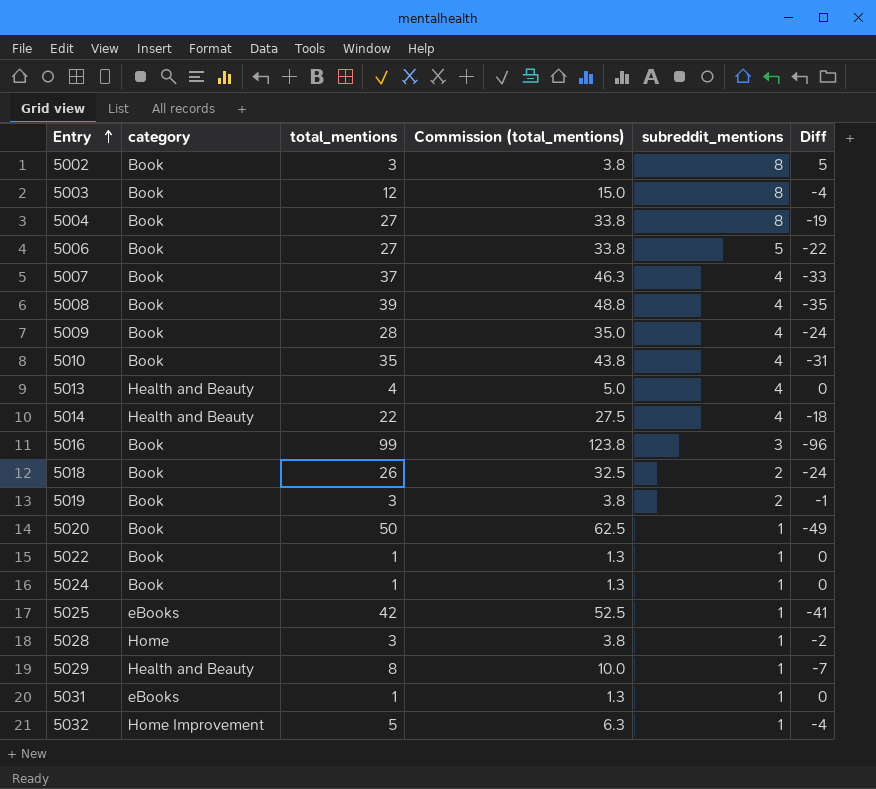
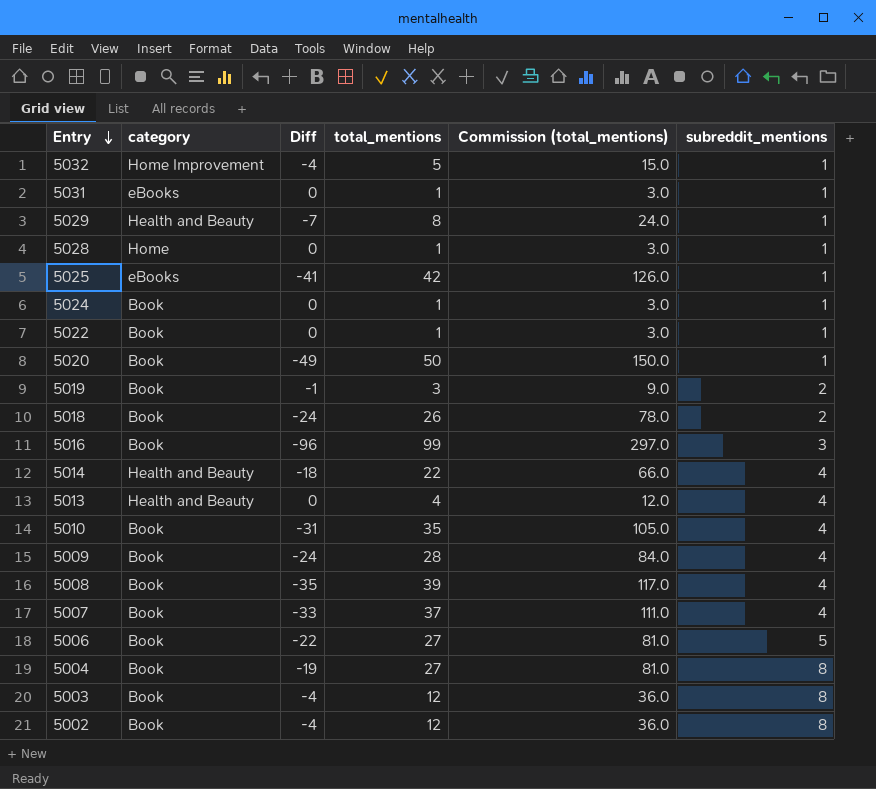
row order: Entry ascending -> Entry descending
column Diff | position: 6 -> 3
column Commission (total_mentions) | formula: [total_mentions] * 1.25 -> [total_mentions] * 3
5028 | Diff: -2 -> 0
5028 | total_mentions: 3 -> 1
5002 | Diff: 5 -> -4
5002 | total_mentions: 3 -> 12

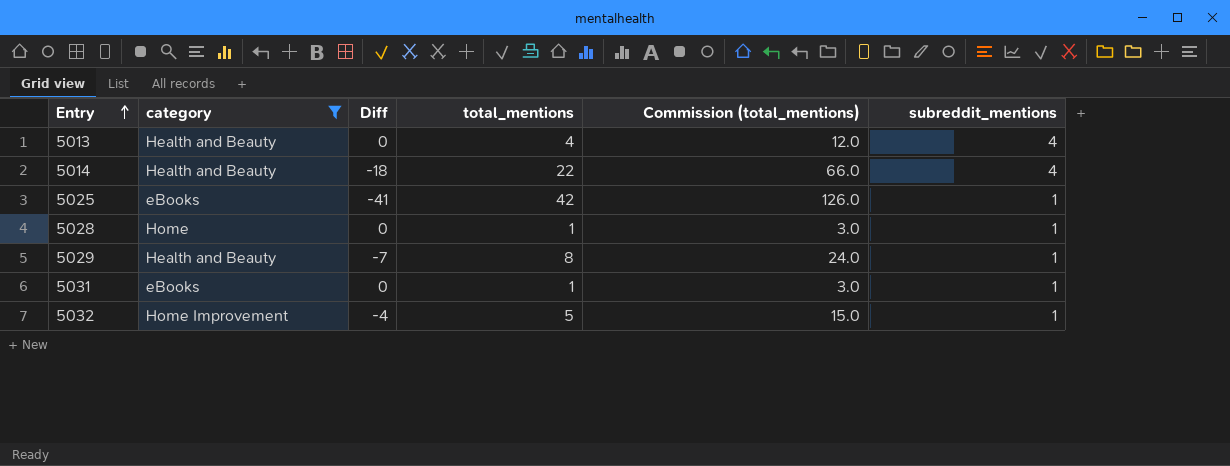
filter: none -> category != Book
row order: Entry descending -> Entry ascending

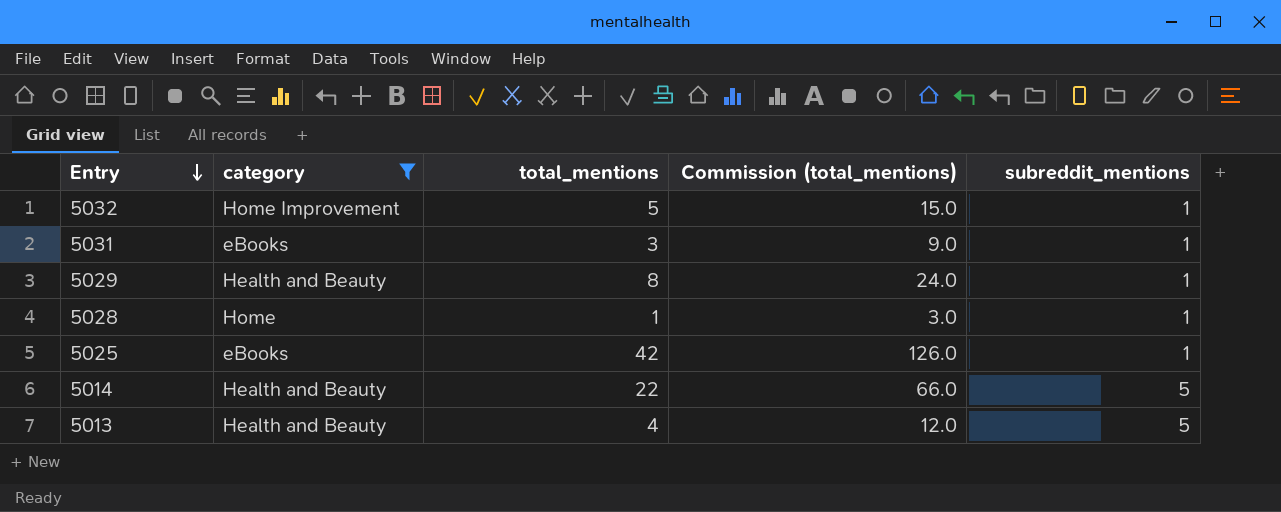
row order: Entry ascending -> Entry descending
column Diff | formula: [subreddit_mentions] - [total_mentions] -> none
5031 | total_mentions: 1 -> 3
5031 | Commission (total_mentions): 3.0 -> 9.0
5014 | subreddit_mentions: 4 -> 5
5013 | subreddit_mentions: 4 -> 5

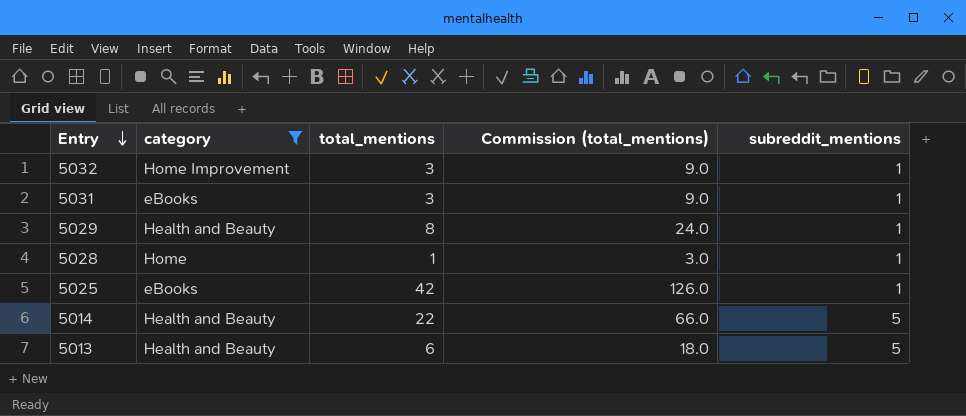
5032 | total_mentions: 5 -> 3
5032 | Commission (total_mentions): 15.0 -> 9.0
5013 | total_mentions: 4 -> 6
5013 | Commission (total_mentions): 12.0 -> 18.0

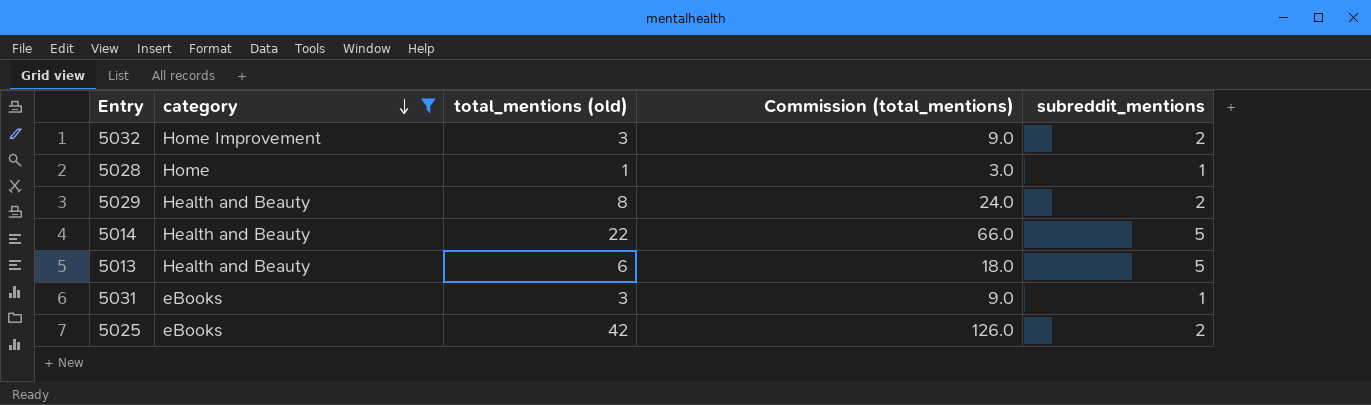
row order: Entry descending -> category descending
column name: total_mentions -> total_mentions (old)
5032 | subreddit_mentions: 1 -> 2
5029 | subreddit_mentions: 1 -> 2
5025 | subreddit_mentions: 1 -> 2

